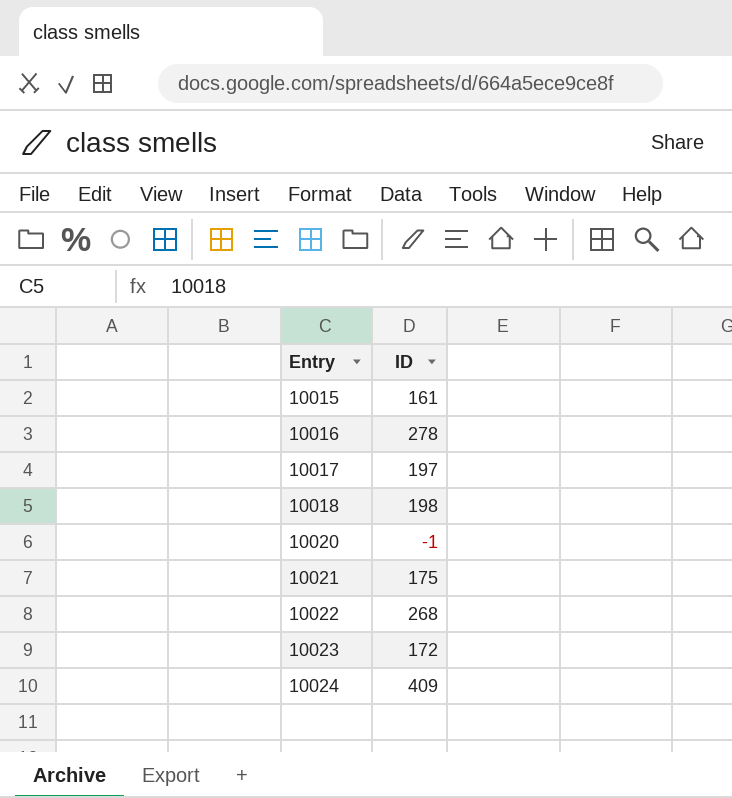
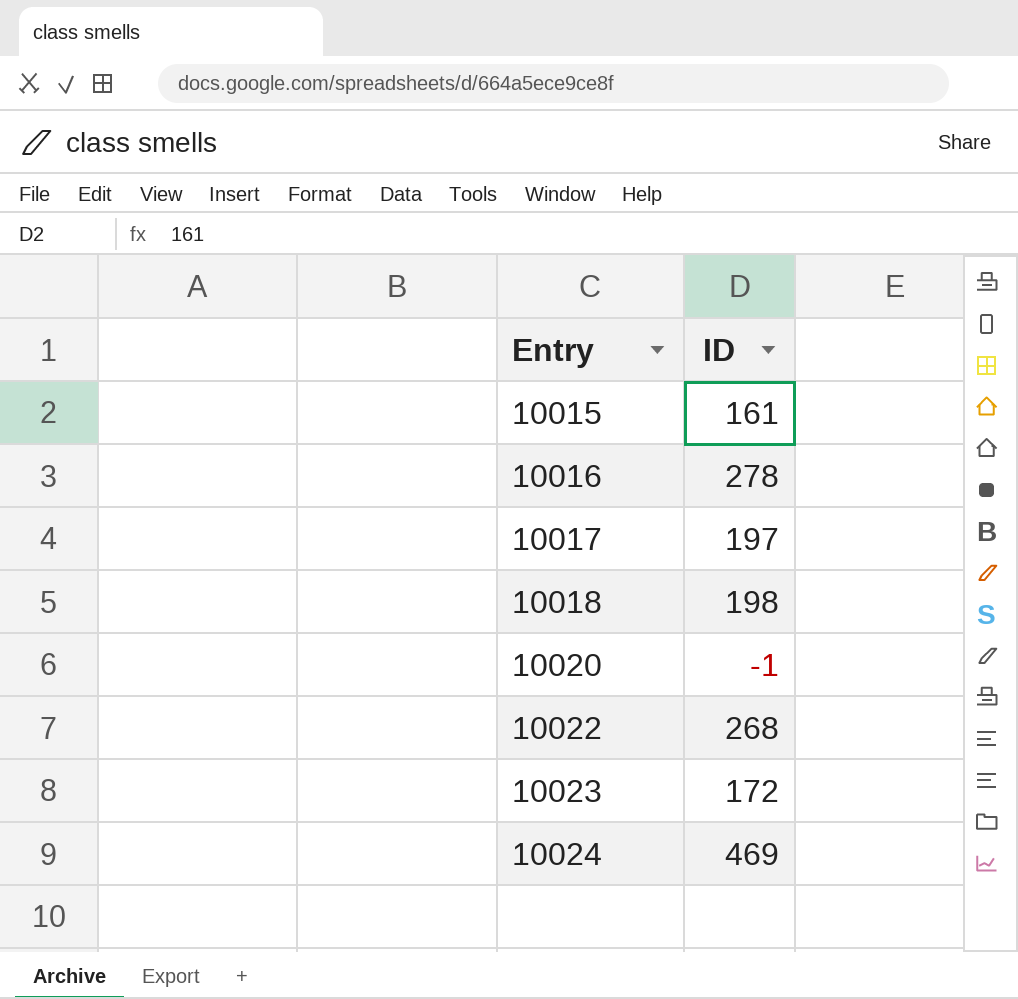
row 10021: 175 -> none
10024 | ID: 409 -> 469

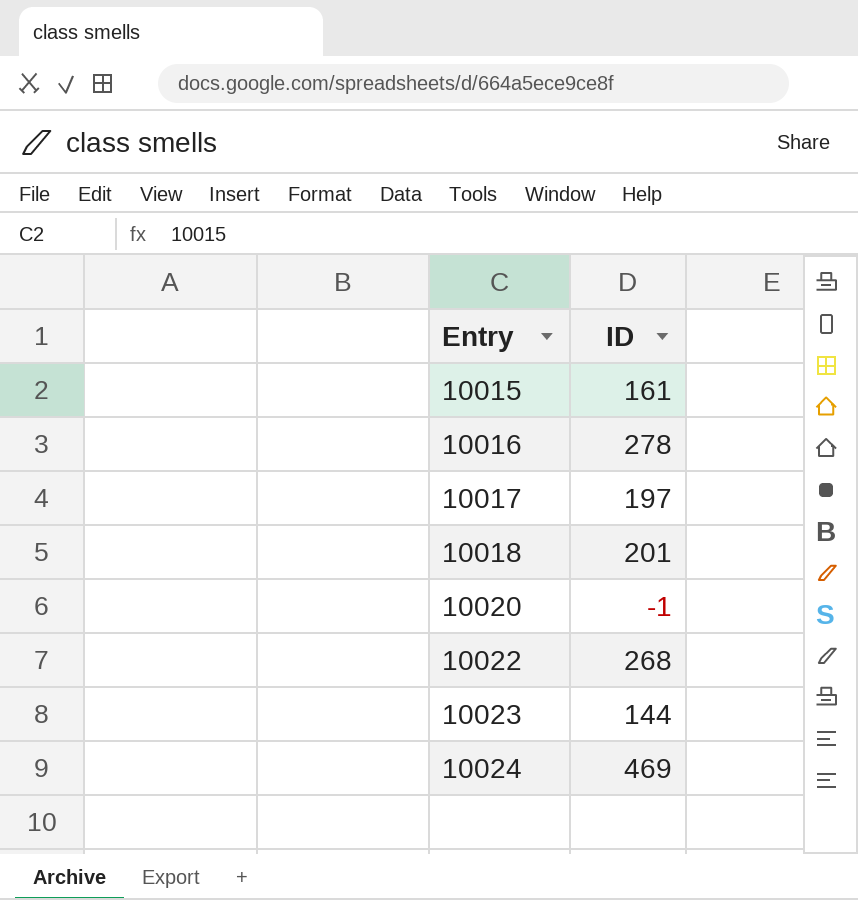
10018 | ID: 198 -> 201
10023 | ID: 172 -> 144

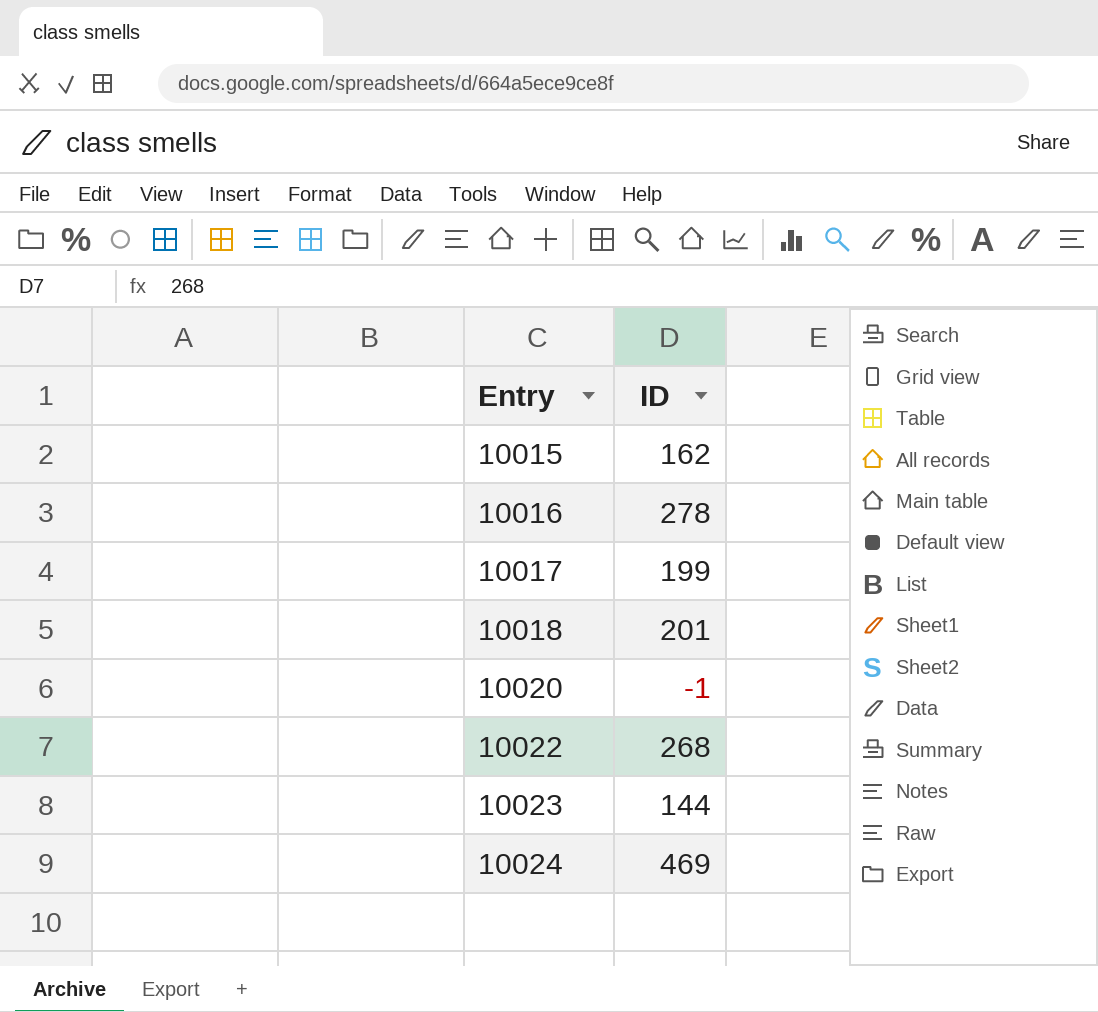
10015 | ID: 161 -> 162
10017 | ID: 197 -> 199

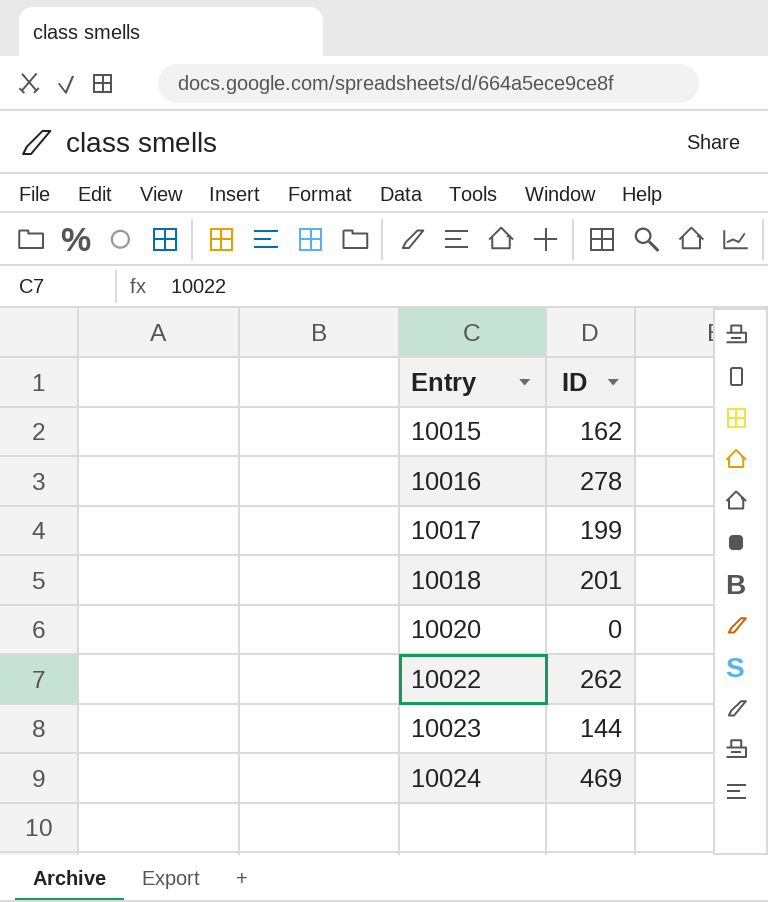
10020 | ID: -1 -> 0
10022 | ID: 268 -> 262

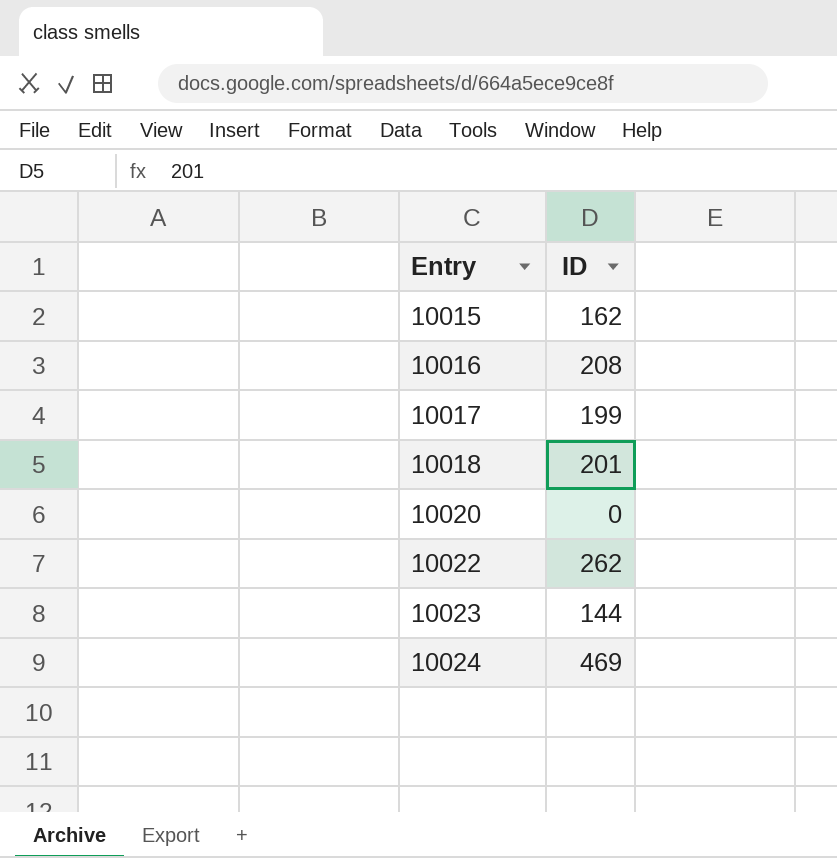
10016 | ID: 278 -> 208

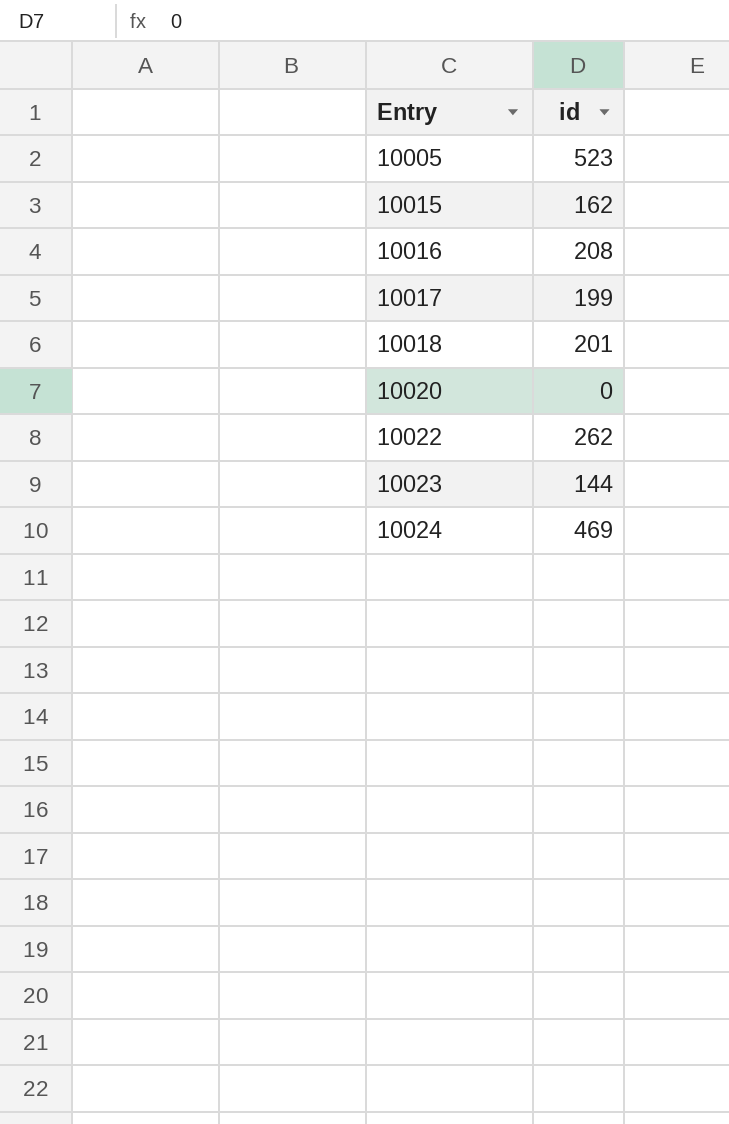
column name: ID -> id
row 10005: none -> 523

